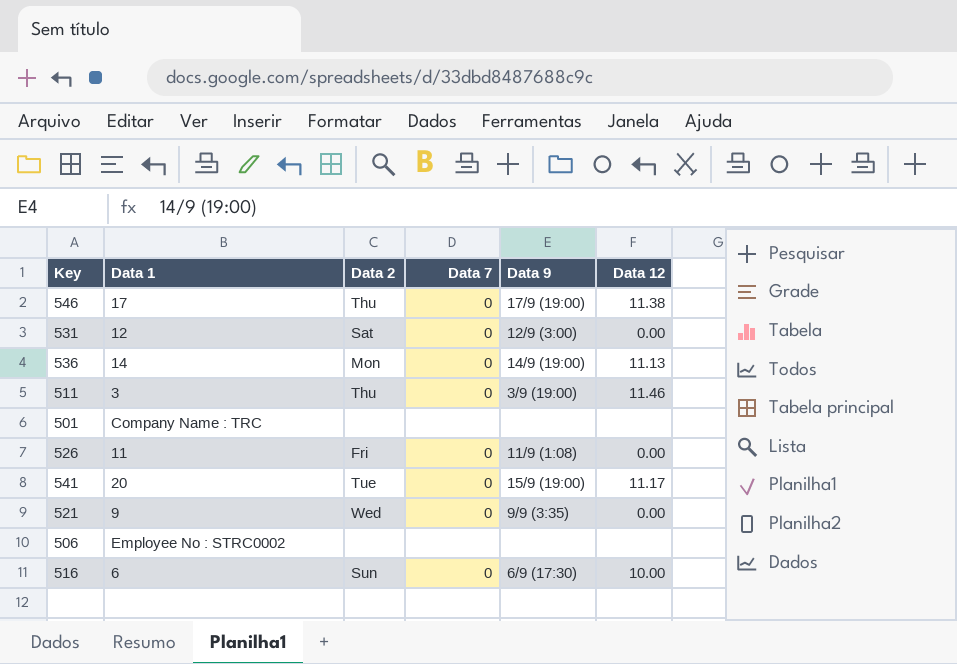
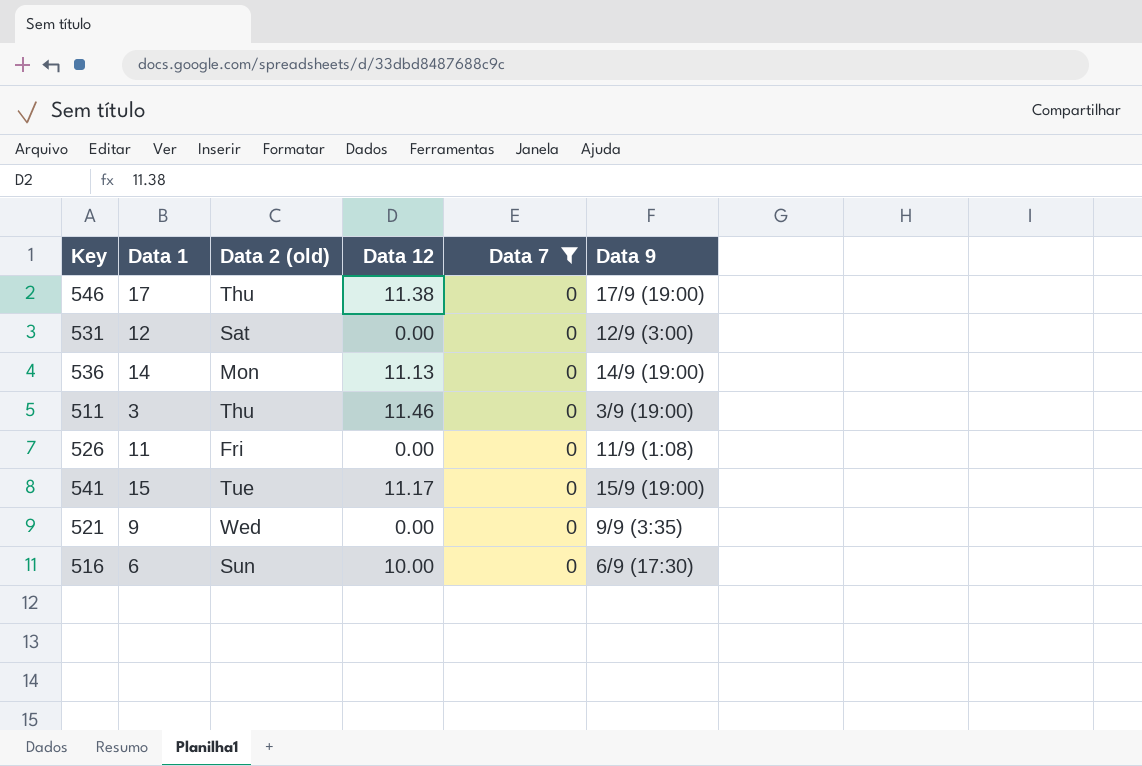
filter: none -> Data 7 = 0
column name: Data 2 -> Data 2 (old)
column Data 12 | position: 6 -> 4
541 | Data 1: 20 -> 15

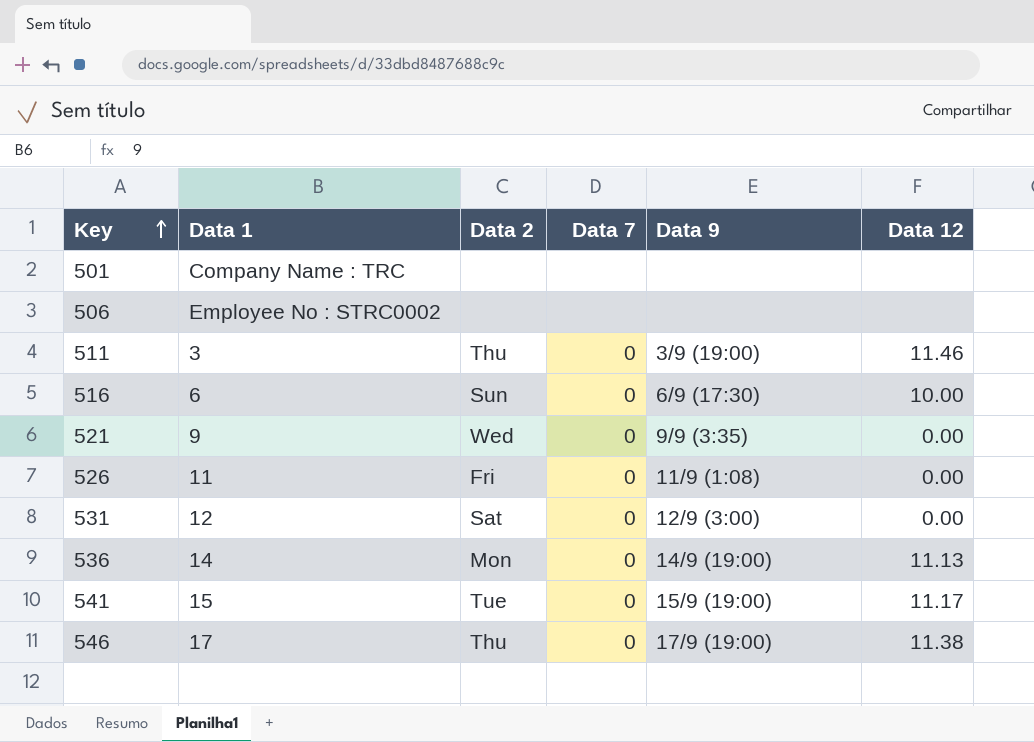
filter: Data 7 = 0 -> none
row order: none -> Key ascending
column name: Data 2 (old) -> Data 2
column Data 12 | position: 4 -> 6

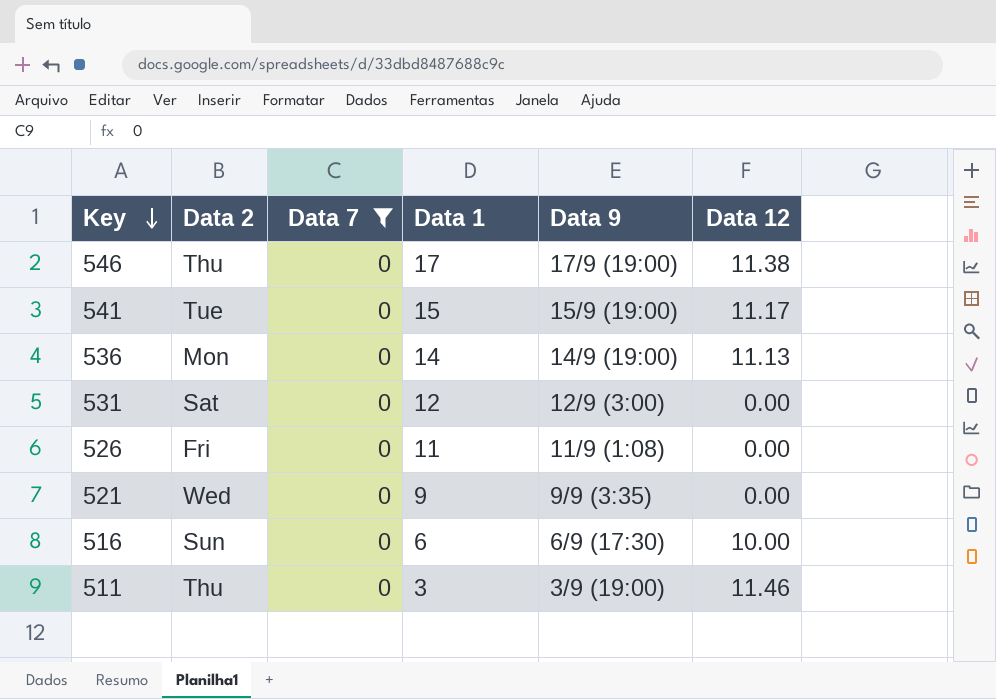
filter: none -> Data 7 = 0
row order: Key ascending -> Key descending
column Data 1 | position: 2 -> 4

